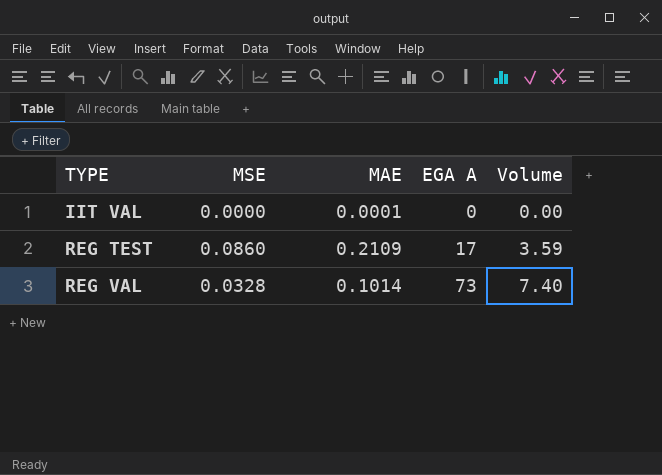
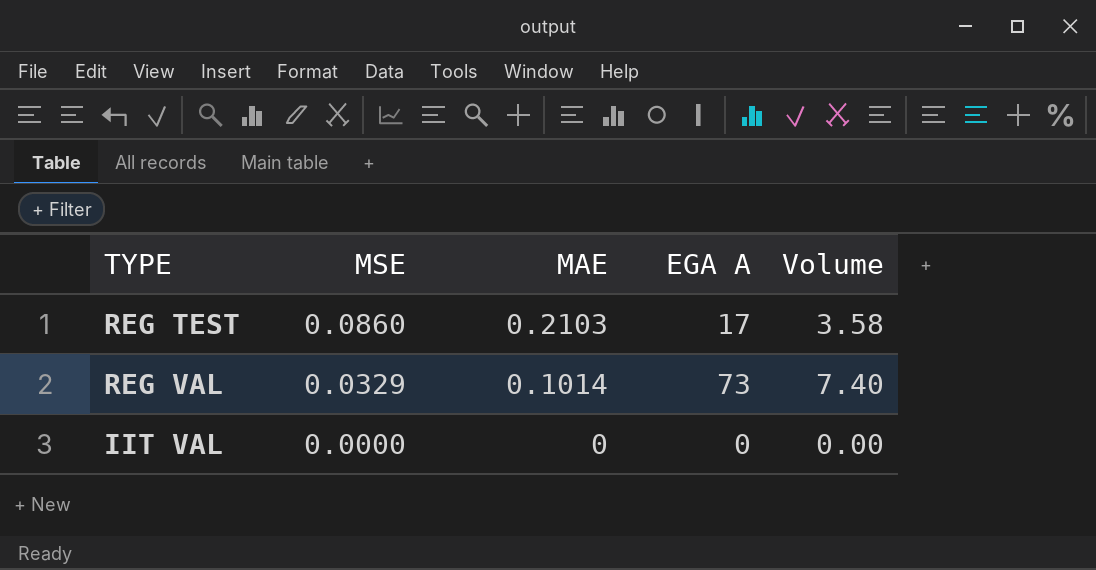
row order: TYPE ascending -> MSE descending
REG TEST | MAE: 0.2109 -> 0.2103
REG TEST | Volume: 3.59 -> 3.58
REG VAL | MSE: 0.0328 -> 0.0329
IIT VAL | MAE: 0.0001 -> 0

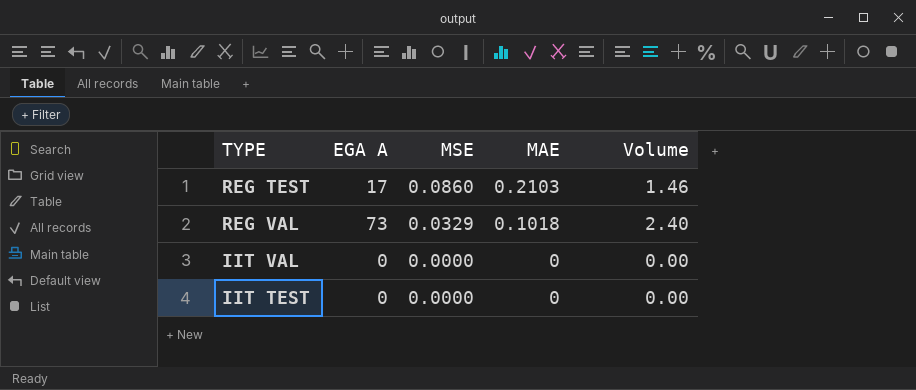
column EGA A | position: 4 -> 2
column Volume | formula: [MAE] * [EGA A] -> [EGA A] * [MSE]
REG VAL | MAE: 0.1014 -> 0.1018
row IIT TEST: none -> 0 | 0.0000 | 0 | 0.00

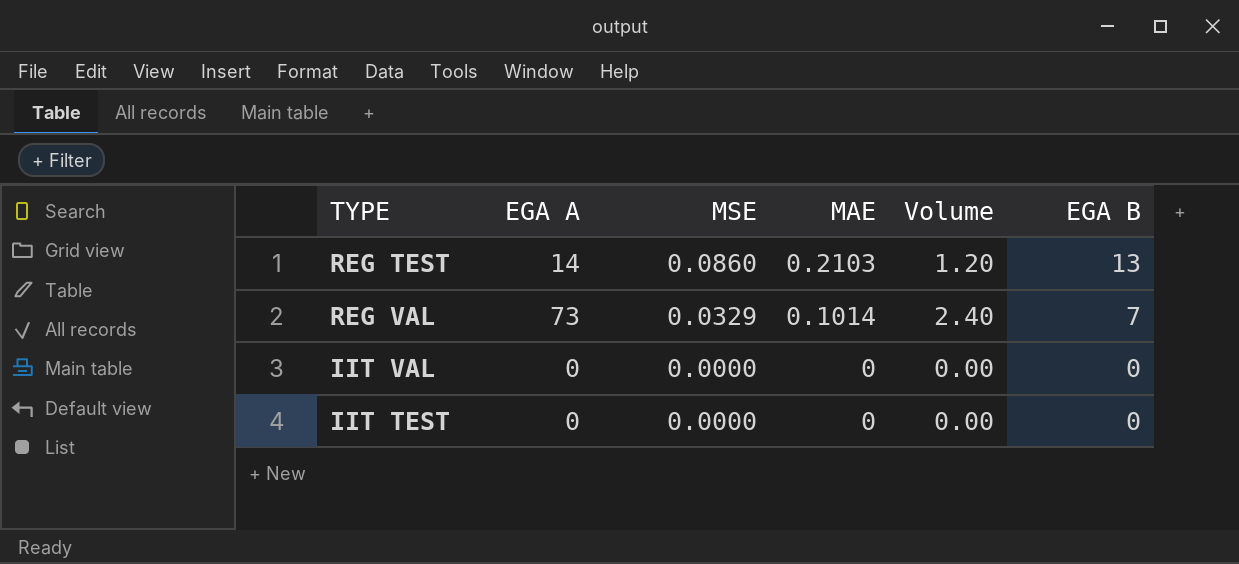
column EGA B | position: none -> 6
REG TEST | EGA A: 17 -> 14
REG TEST | Volume: 1.46 -> 1.20
REG VAL | MAE: 0.1018 -> 0.1014

